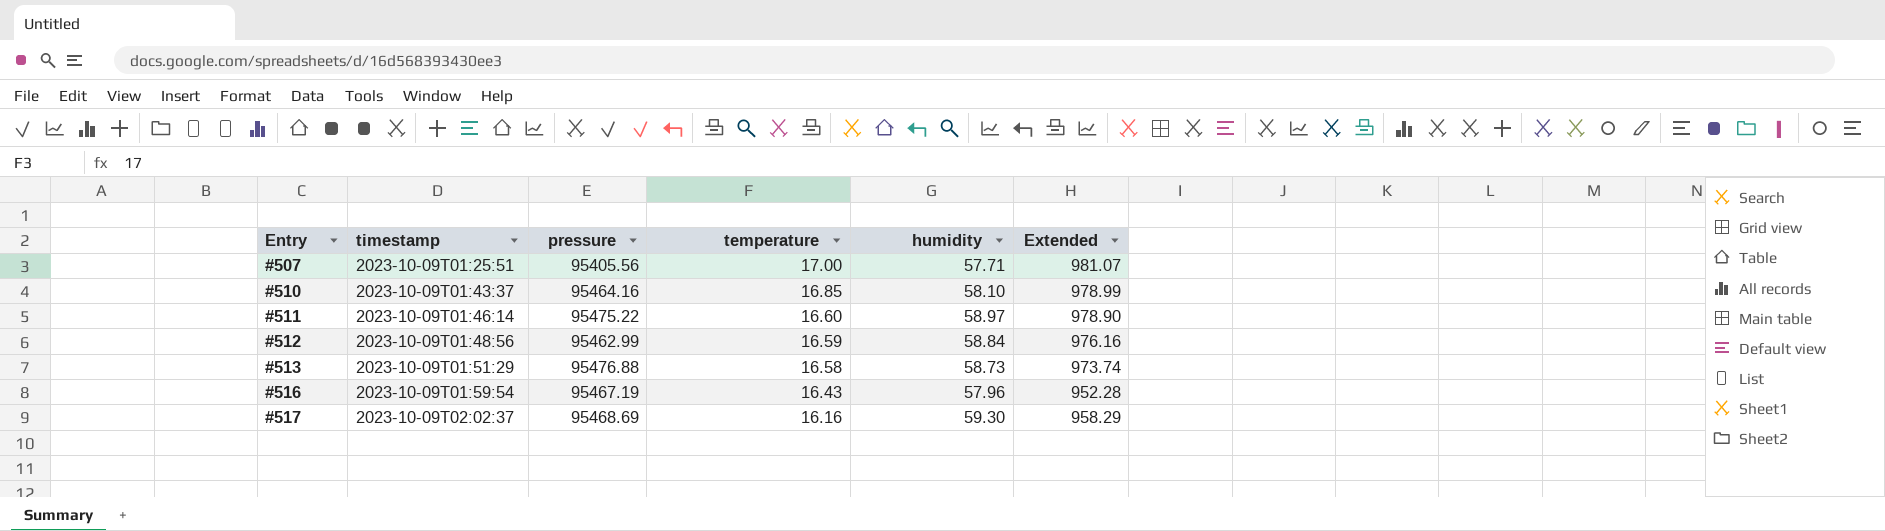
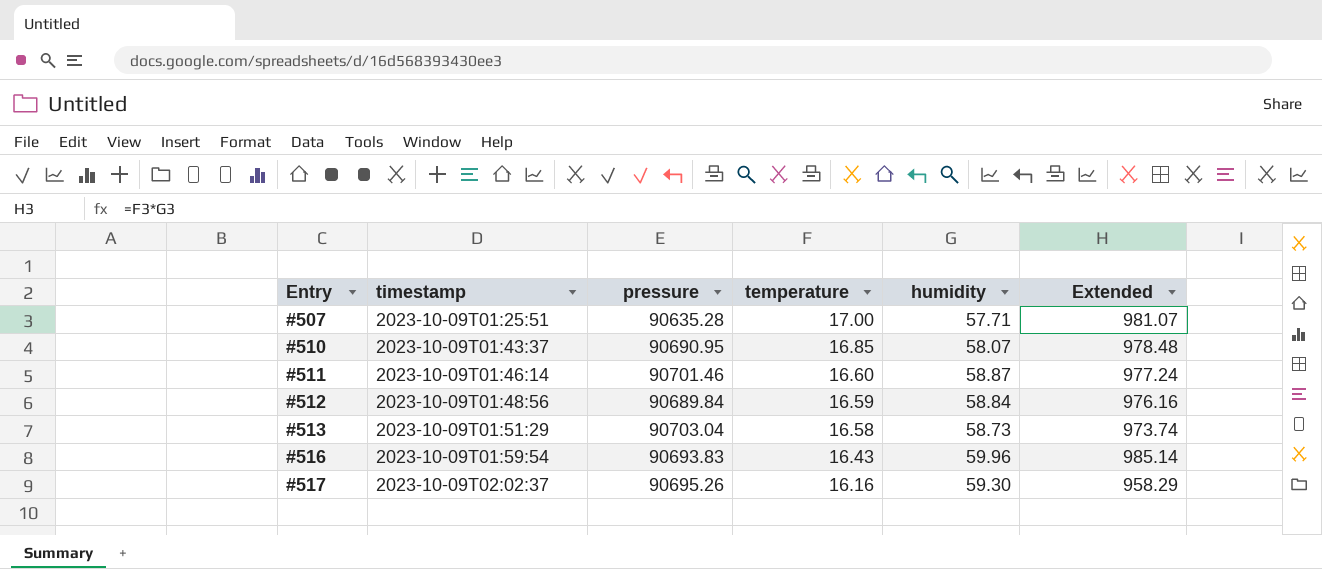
#507 | pressure: 95405.56 -> 90635.28
#510 | pressure: 95464.16 -> 90690.95
#510 | humidity: 58.10 -> 58.07
#510 | Extended: 978.99 -> 978.48
#511 | pressure: 95475.22 -> 90701.46
#511 | humidity: 58.97 -> 58.87
#511 | Extended: 978.90 -> 977.24
#512 | pressure: 95462.99 -> 90689.84
#513 | pressure: 95476.88 -> 90703.04
#516 | pressure: 95467.19 -> 90693.83
#516 | humidity: 57.96 -> 59.96
#516 | Extended: 952.28 -> 985.14
#517 | pressure: 95468.69 -> 90695.26

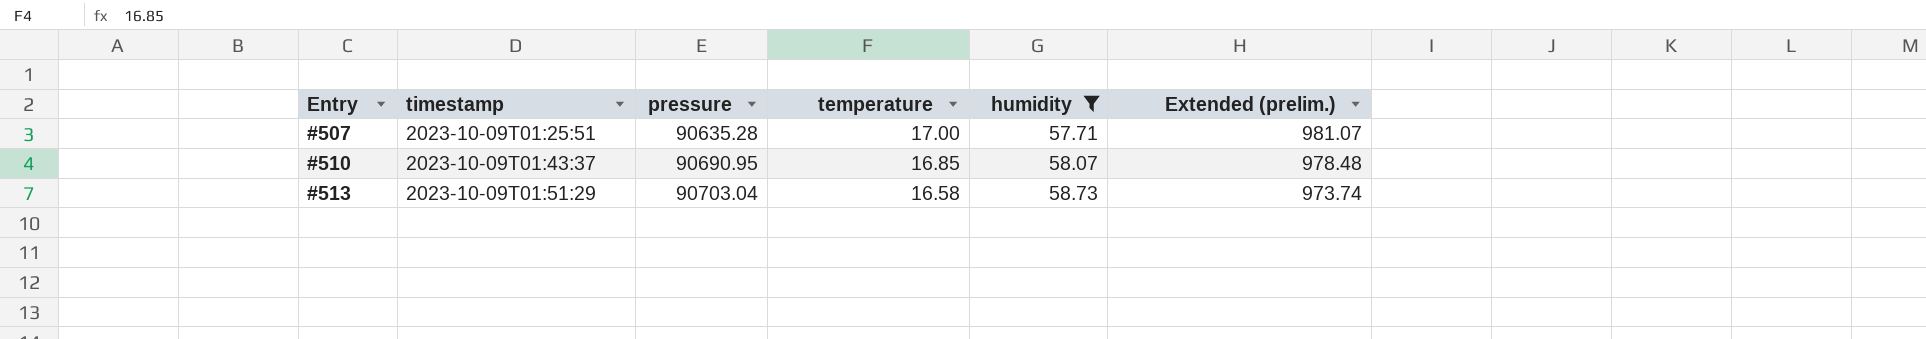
filter: none -> humidity <= 58.73
column name: Extended -> Extended (prelim.)

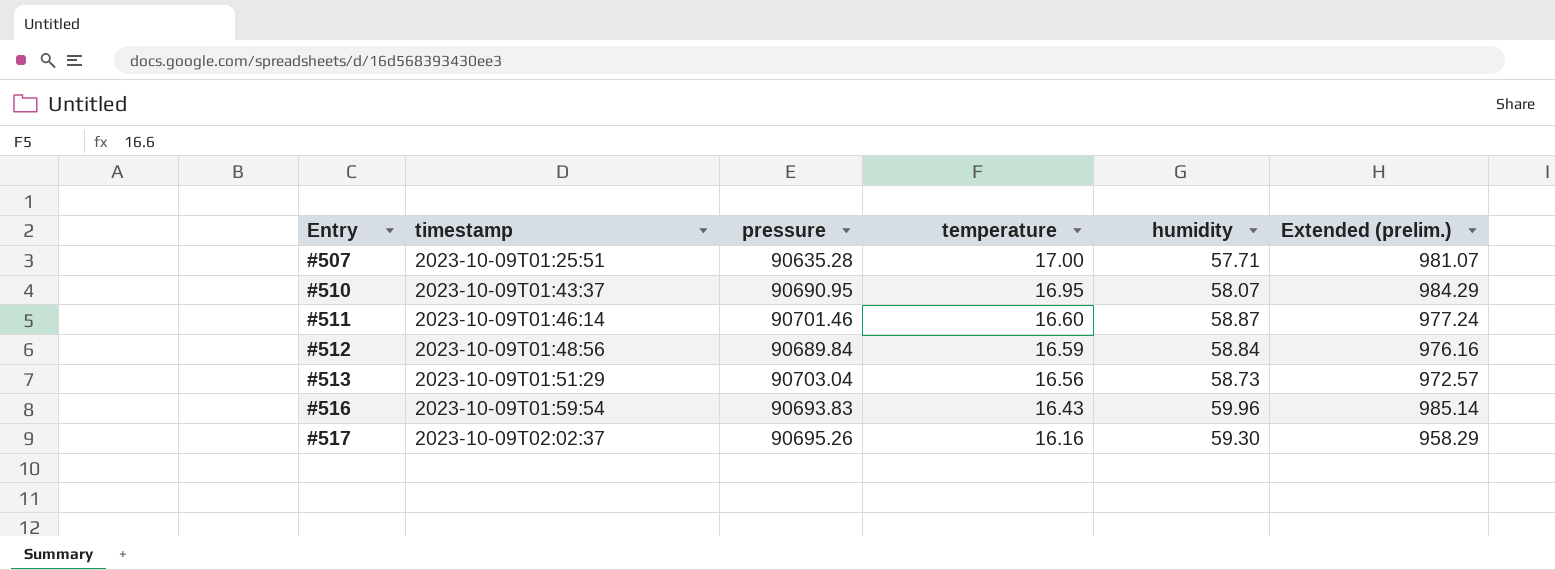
filter: humidity <= 58.73 -> none
#510 | temperature: 16.85 -> 16.95
#510 | Extended (prelim.): 978.48 -> 984.29
#513 | temperature: 16.58 -> 16.56
#513 | Extended (prelim.): 973.74 -> 972.57

